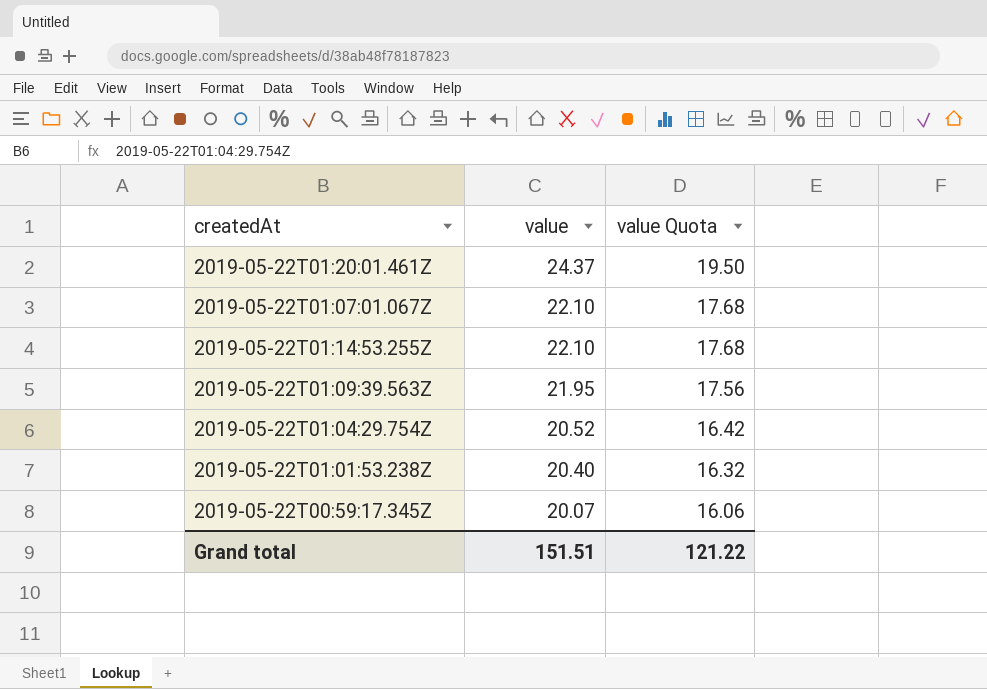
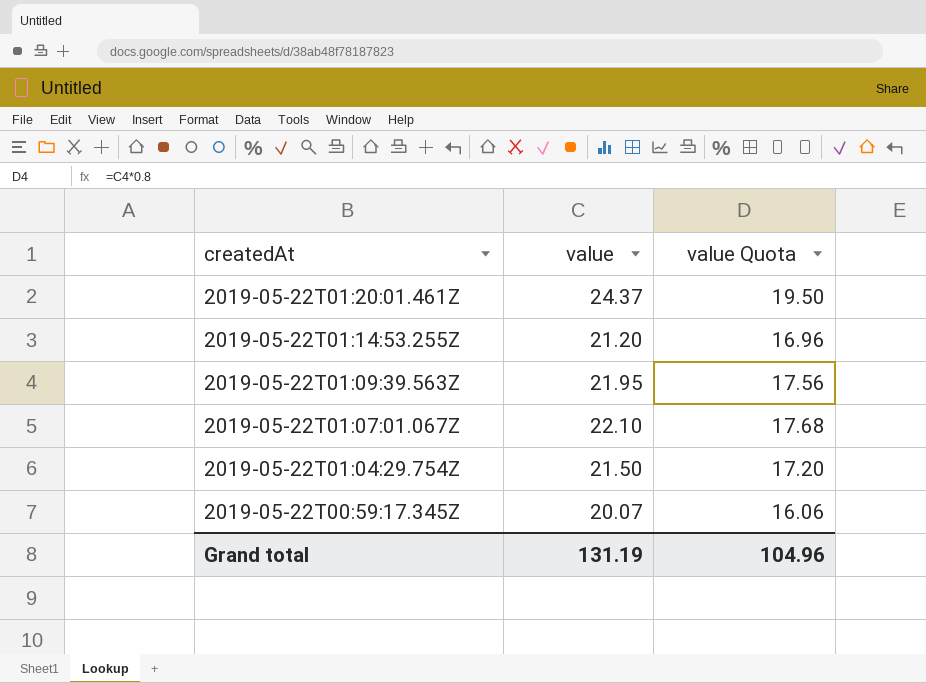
row order: value descending -> createdAt descending
row 2019-05-22T01:01:53.238Z: 20.40 | 16.32 -> none
2019-05-22T01:14:53.255Z | value: 22.10 -> 21.20
2019-05-22T01:14:53.255Z | value Quota: 17.68 -> 16.96
2019-05-22T01:04:29.754Z | value: 20.52 -> 21.50
2019-05-22T01:04:29.754Z | value Quota: 16.42 -> 17.20
Grand total | value: 151.51 -> 131.19
Grand total | value Quota: 121.22 -> 104.96

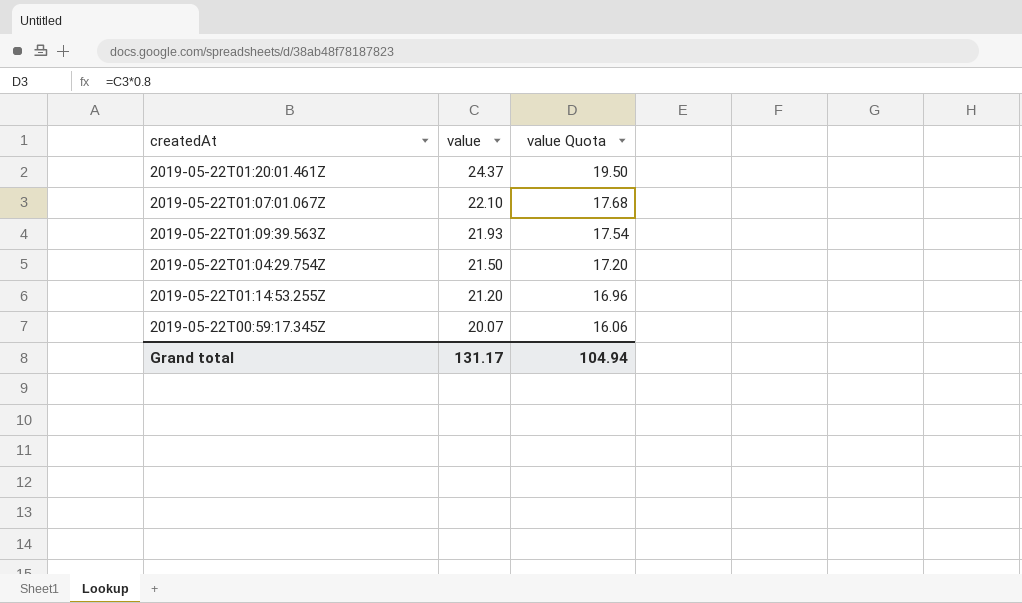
row order: createdAt descending -> value descending
2019-05-22T01:09:39.563Z | value: 21.95 -> 21.93
2019-05-22T01:09:39.563Z | value Quota: 17.56 -> 17.54
Grand total | value: 131.19 -> 131.17
Grand total | value Quota: 104.96 -> 104.94

